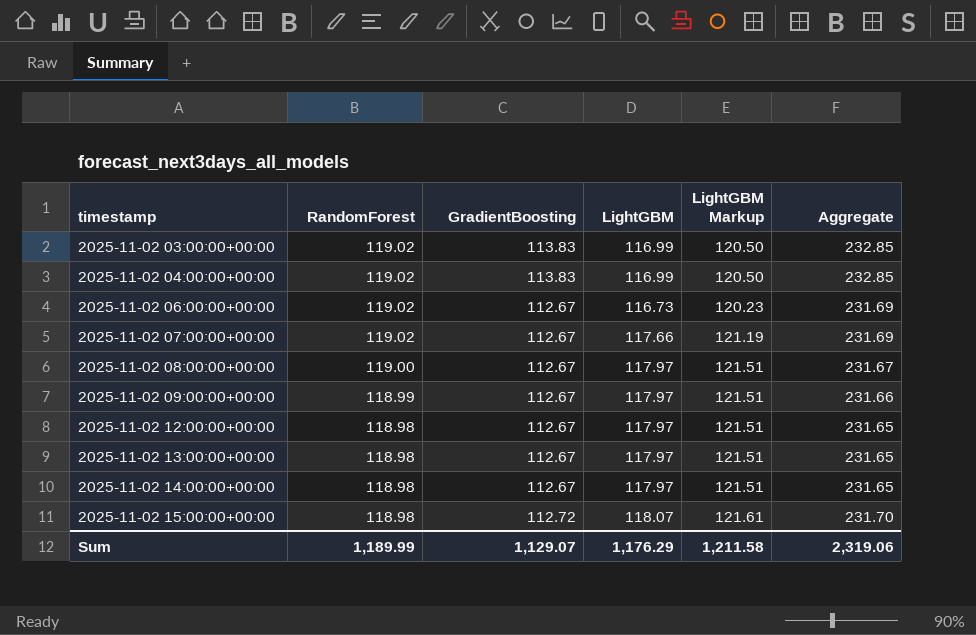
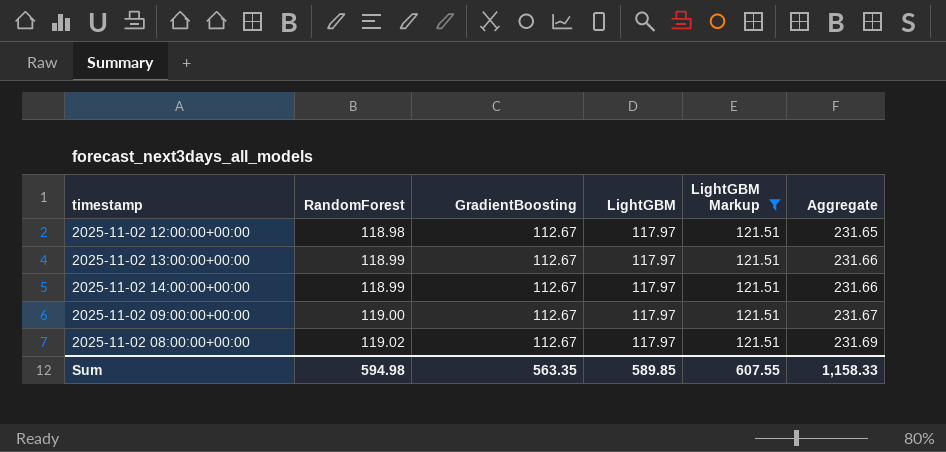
filter: none -> LightGBM Markup = 121.51
row order: timestamp ascending -> RandomForest ascending
2025-11-02 13:00:00+00:00 | RandomForest: 118.98 -> 118.99
2025-11-02 13:00:00+00:00 | Aggregate: 231.65 -> 231.66
2025-11-02 14:00:00+00:00 | RandomForest: 118.98 -> 118.99
2025-11-02 14:00:00+00:00 | Aggregate: 231.65 -> 231.66
2025-11-02 09:00:00+00:00 | RandomForest: 118.99 -> 119.00
2025-11-02 09:00:00+00:00 | Aggregate: 231.66 -> 231.67
2025-11-02 08:00:00+00:00 | RandomForest: 119.00 -> 119.02
2025-11-02 08:00:00+00:00 | Aggregate: 231.67 -> 231.69
Sum | RandomForest: 1,189.99 -> 594.98
Sum | GradientBoosting: 1,129.07 -> 563.35
Sum | LightGBM: 1,176.29 -> 589.85
Sum | LightGBM Markup: 1,211.58 -> 607.55
Sum | Aggregate: 2,319.06 -> 1,158.33

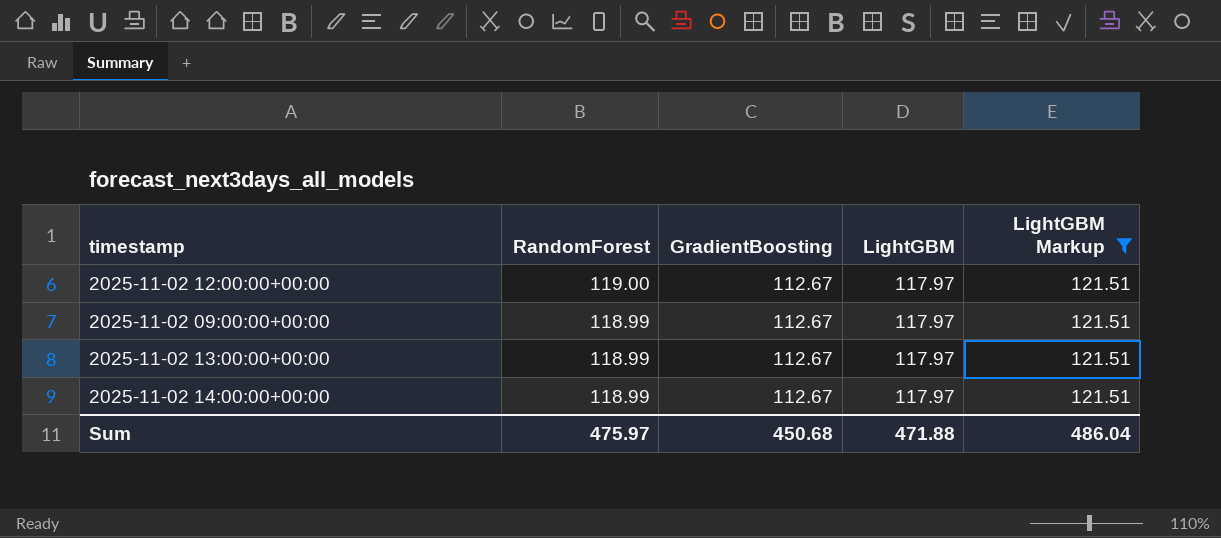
row order: RandomForest ascending -> RandomForest descending
column Aggregate | formula: [RandomForest] + [GradientBoosting] -> none
row 2025-11-02 08:00:00+00:00: 119.02 | 112.67 | 117.97 | 121.51 | 231.69 -> none
2025-11-02 12:00:00+00:00 | RandomForest: 118.98 -> 119.00
2025-11-02 09:00:00+00:00 | RandomForest: 119.00 -> 118.99
Sum | RandomForest: 594.98 -> 475.97
Sum | GradientBoosting: 563.35 -> 450.68
Sum | LightGBM: 589.85 -> 471.88
Sum | LightGBM Markup: 607.55 -> 486.04

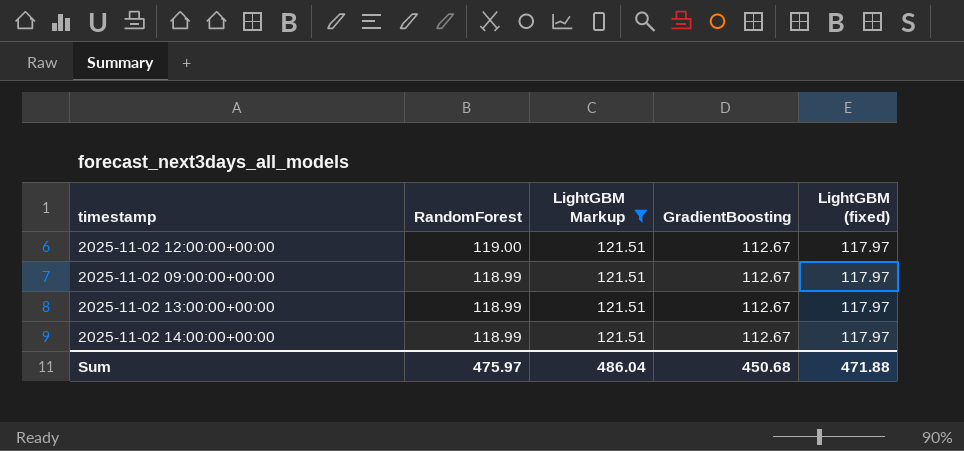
column LightGBM Markup | position: 5 -> 3
column name: LightGBM -> LightGBM (fixed)

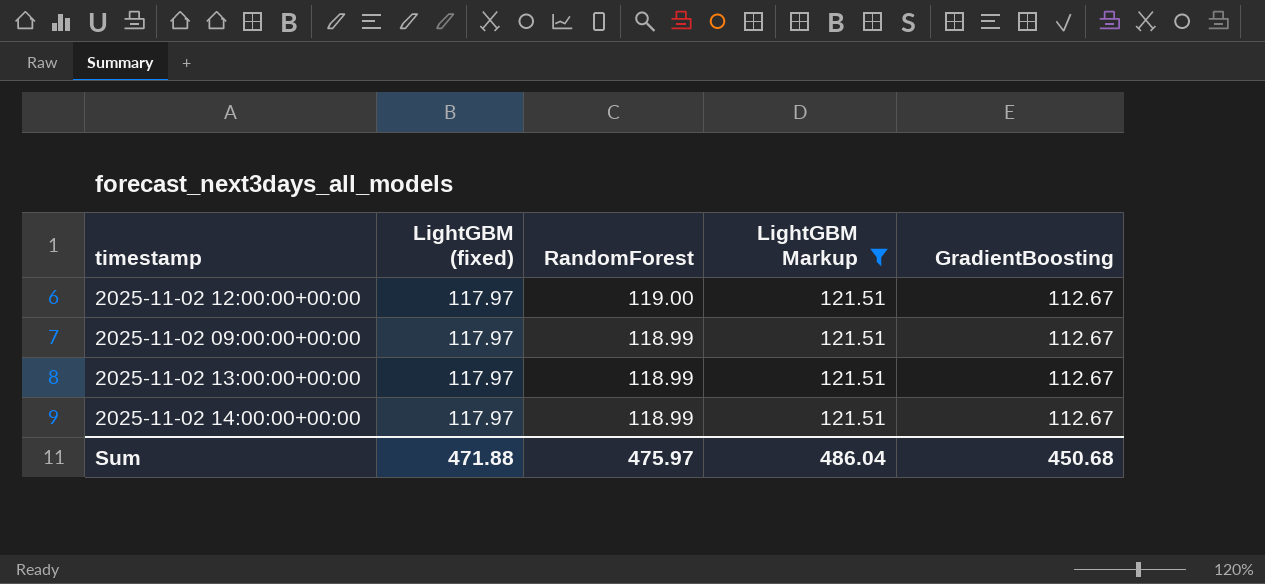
column LightGBM (fixed) | position: 5 -> 2

